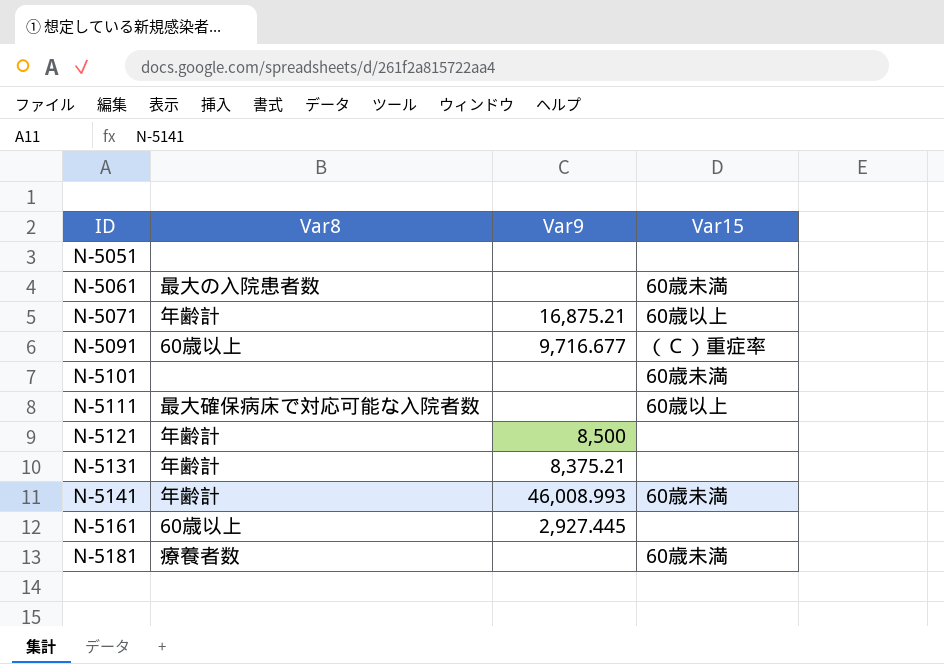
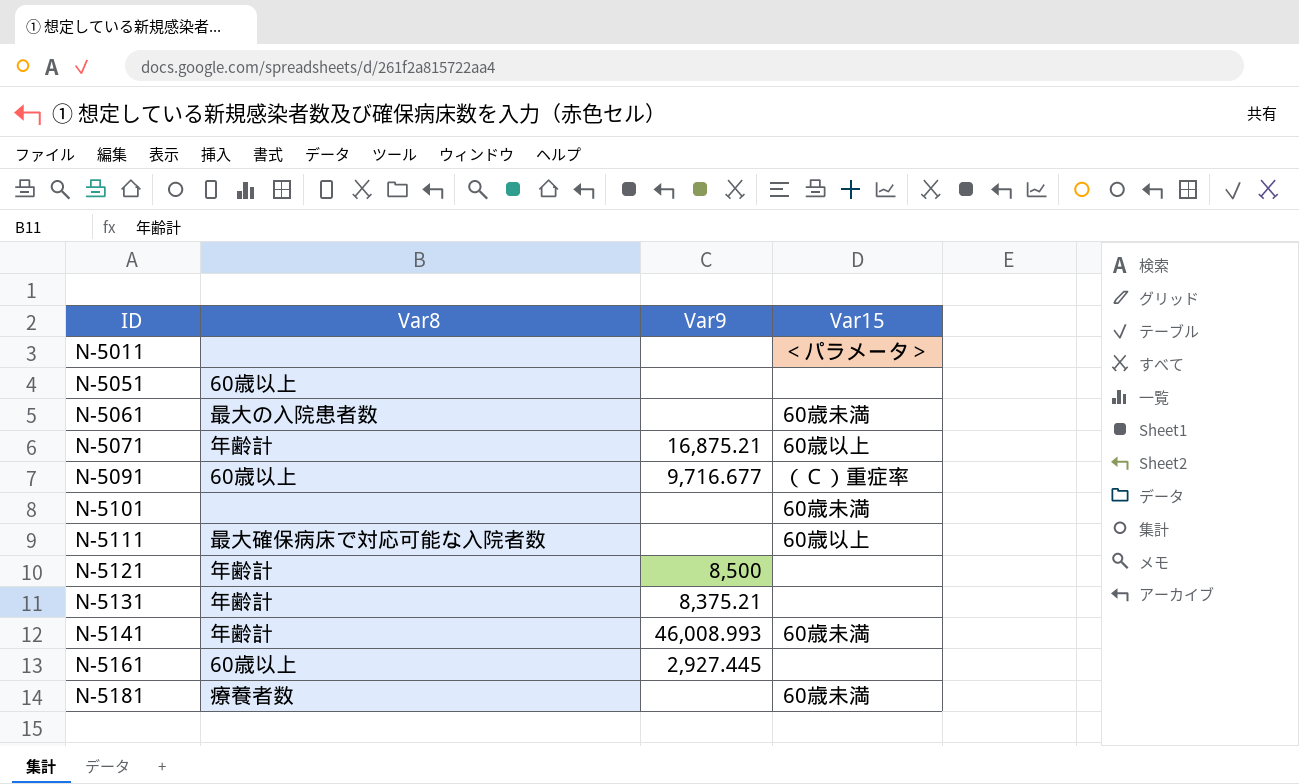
row N-5011: none -> none | none | ＜パラメータ＞
N-5051 | Var8: none -> 60歳以上

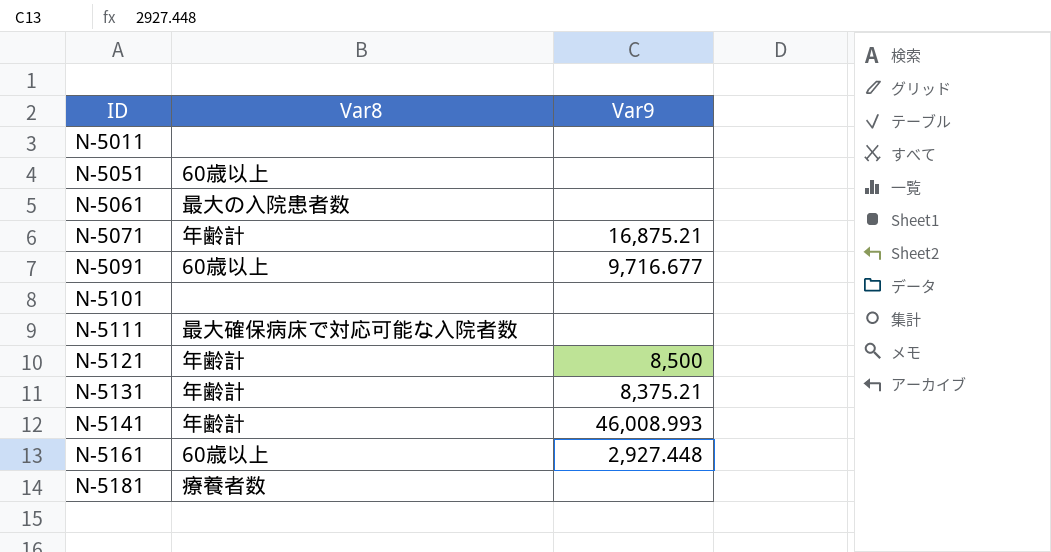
column Var15 | position: 4 -> none
N-5161 | Var9: 2,927.445 -> 2,927.448

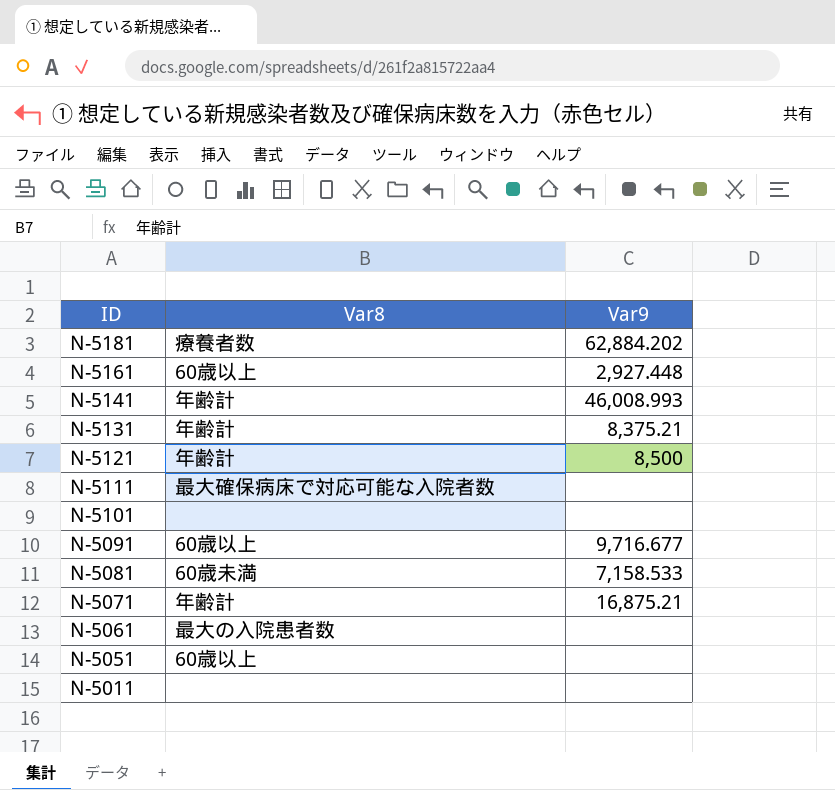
row order: ID ascending -> ID descending
N-5181 | Var9: none -> 62,884.202
row N-5081: none -> 60歳未満 | 7,158.533

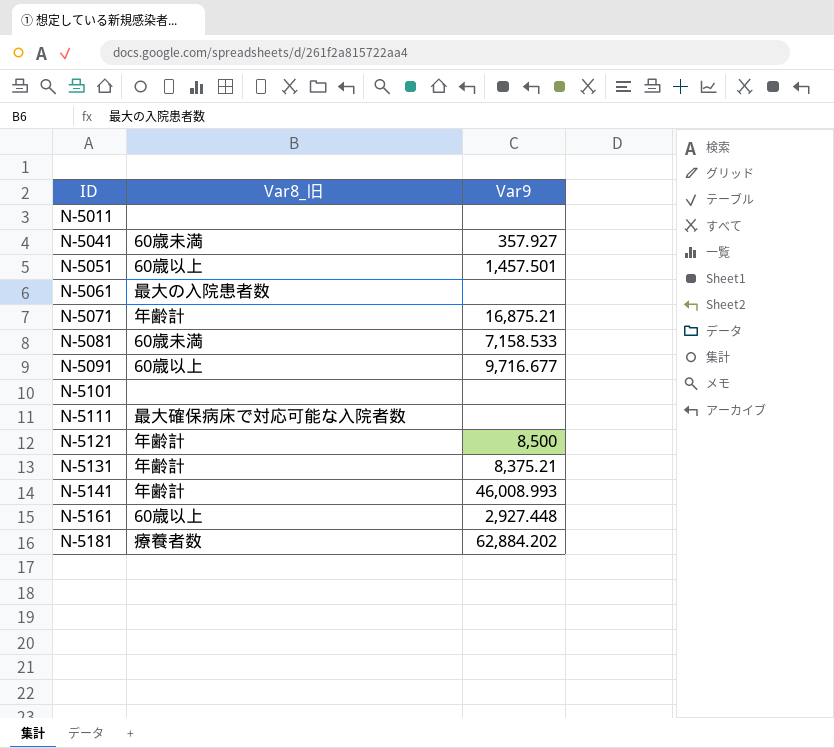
row order: ID descending -> ID ascending
column name: Var8 -> Var8_旧
row N-5041: none -> 60歳未満 | 357.927
N-5051 | Var9: none -> 1,457.501

